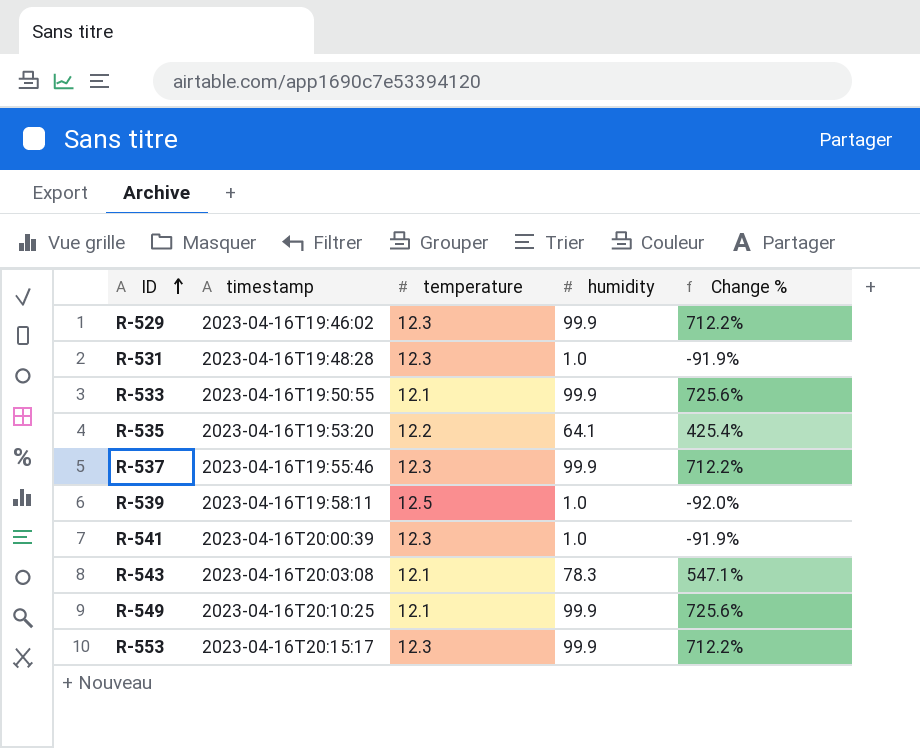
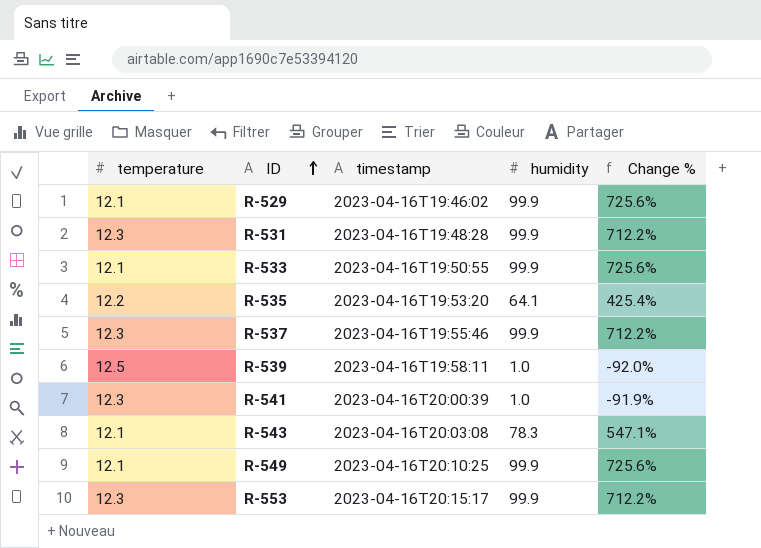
column temperature | position: 3 -> 1
R-529 | temperature: 12.3 -> 12.1
R-529 | Change %: 712.2% -> 725.6%
R-531 | humidity: 1.0 -> 99.9
R-531 | Change %: -91.9% -> 712.2%

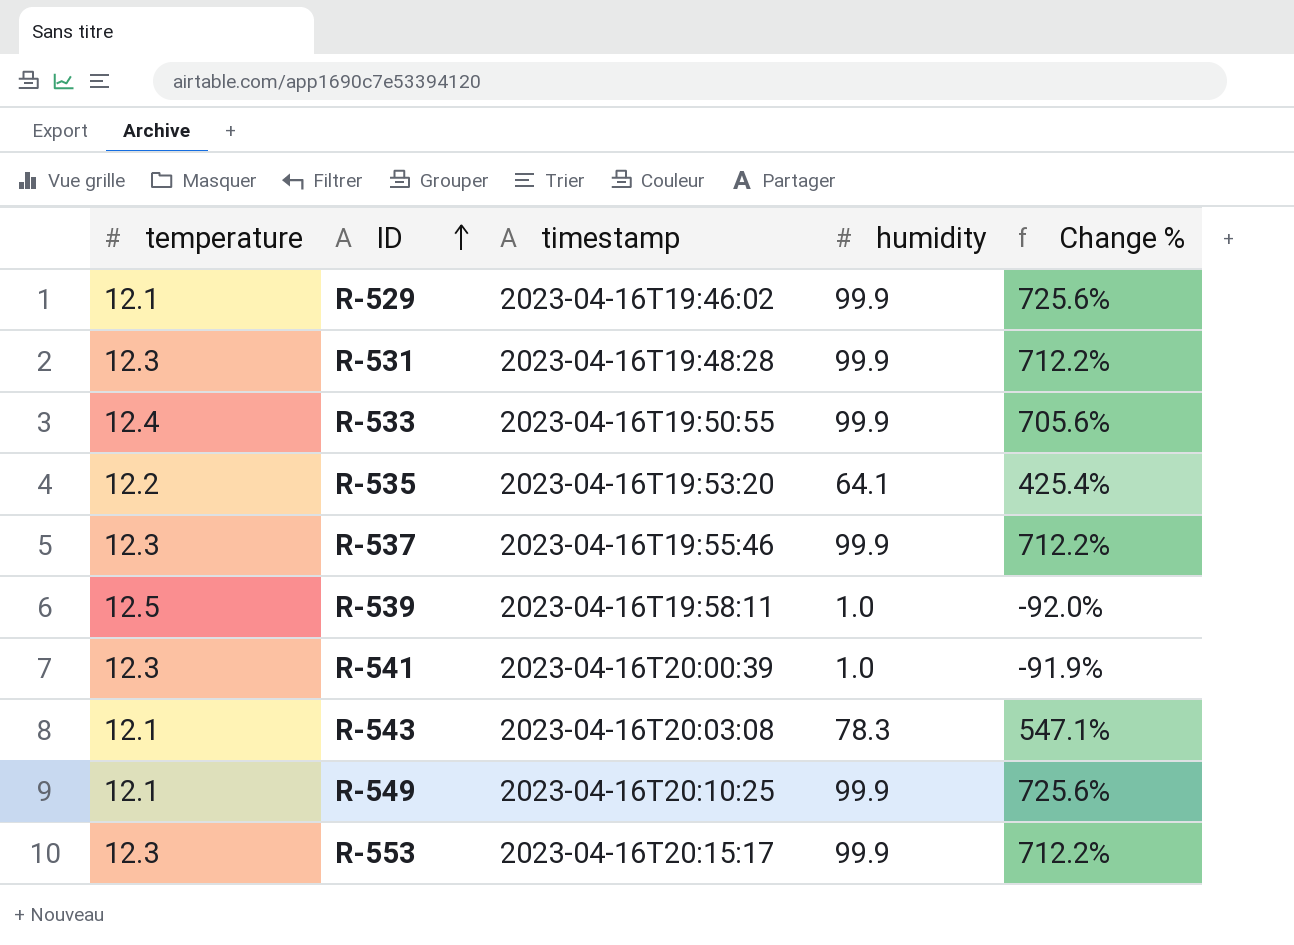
R-533 | temperature: 12.1 -> 12.4
R-533 | Change %: 725.6% -> 705.6%

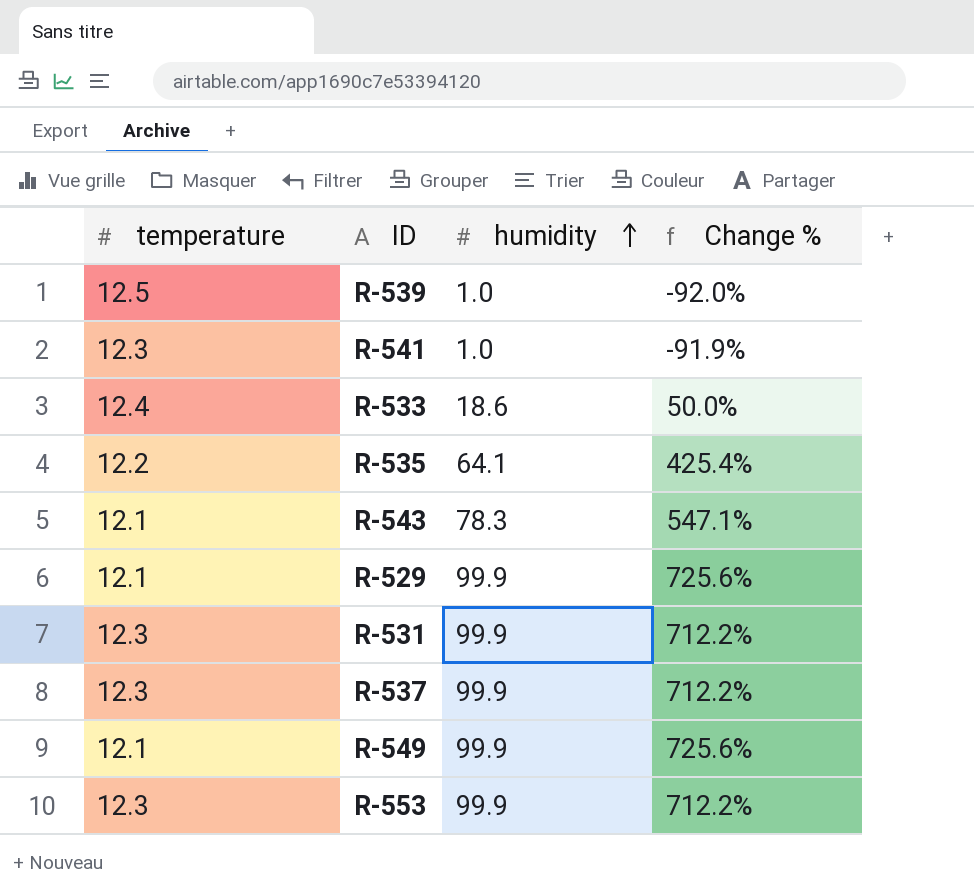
row order: ID ascending -> humidity ascending
column timestamp | position: 3 -> none
R-533 | humidity: 99.9 -> 18.6
R-533 | Change %: 705.6% -> 50.0%

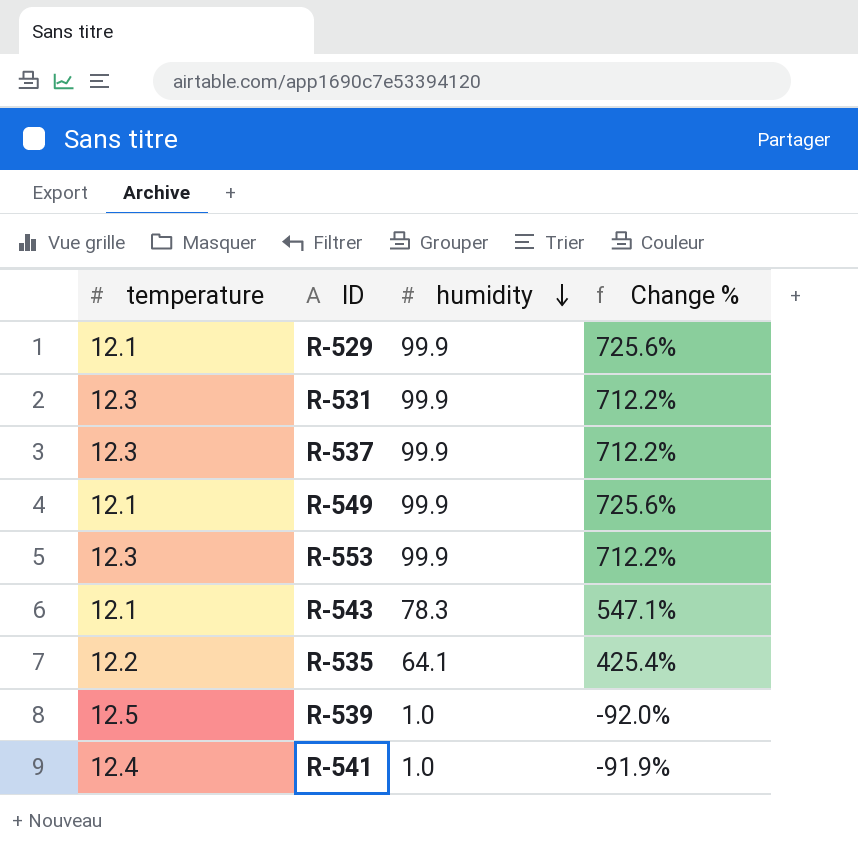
row order: humidity ascending -> humidity descending
row R-533: 12.4 | 18.6 | 50.0% -> none
R-541 | temperature: 12.3 -> 12.4

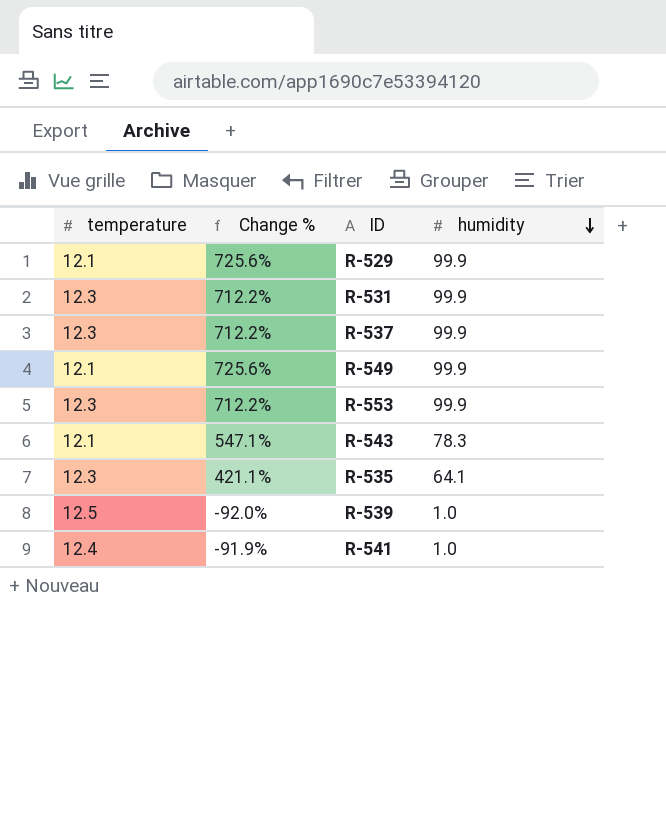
column Change % | position: 4 -> 2
R-535 | temperature: 12.2 -> 12.3
R-535 | Change %: 425.4% -> 421.1%

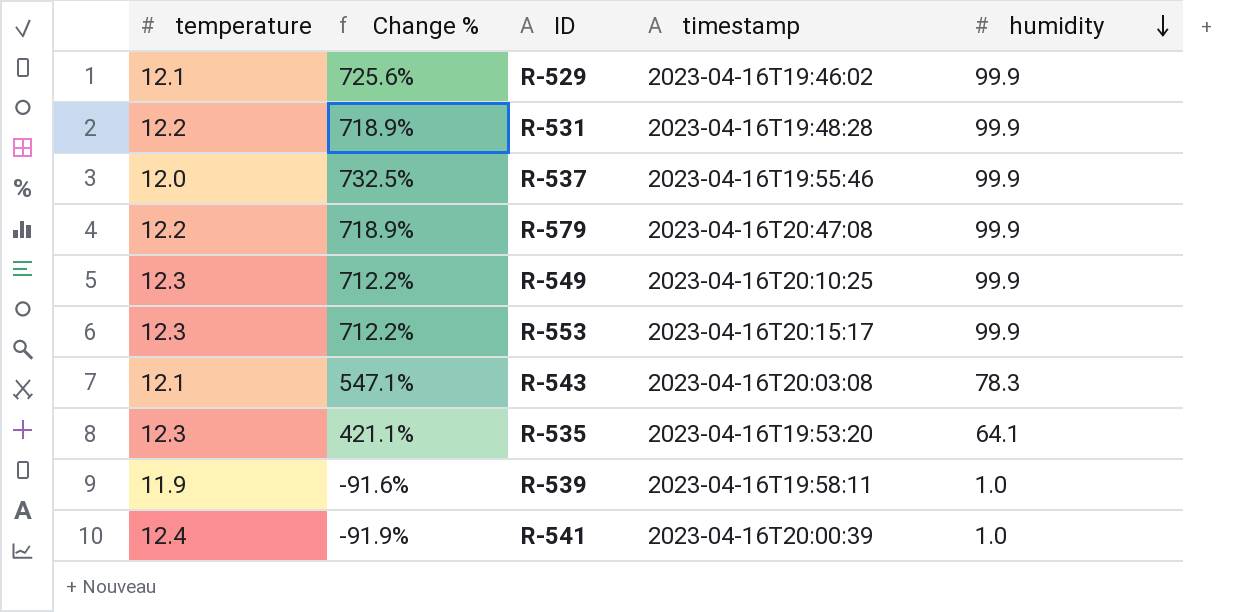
column timestamp | position: none -> 4
R-531 | temperature: 12.3 -> 12.2
R-531 | Change %: 712.2% -> 718.9%
R-537 | temperature: 12.3 -> 12.0
R-537 | Change %: 712.2% -> 732.5%
row R-579: none -> 12.2 | 718.9% | 2023-04-16T20:47:08 | 99.9
R-549 | temperature: 12.1 -> 12.3
R-549 | Change %: 725.6% -> 712.2%
R-539 | temperature: 12.5 -> 11.9
R-539 | Change %: -92.0% -> -91.6%

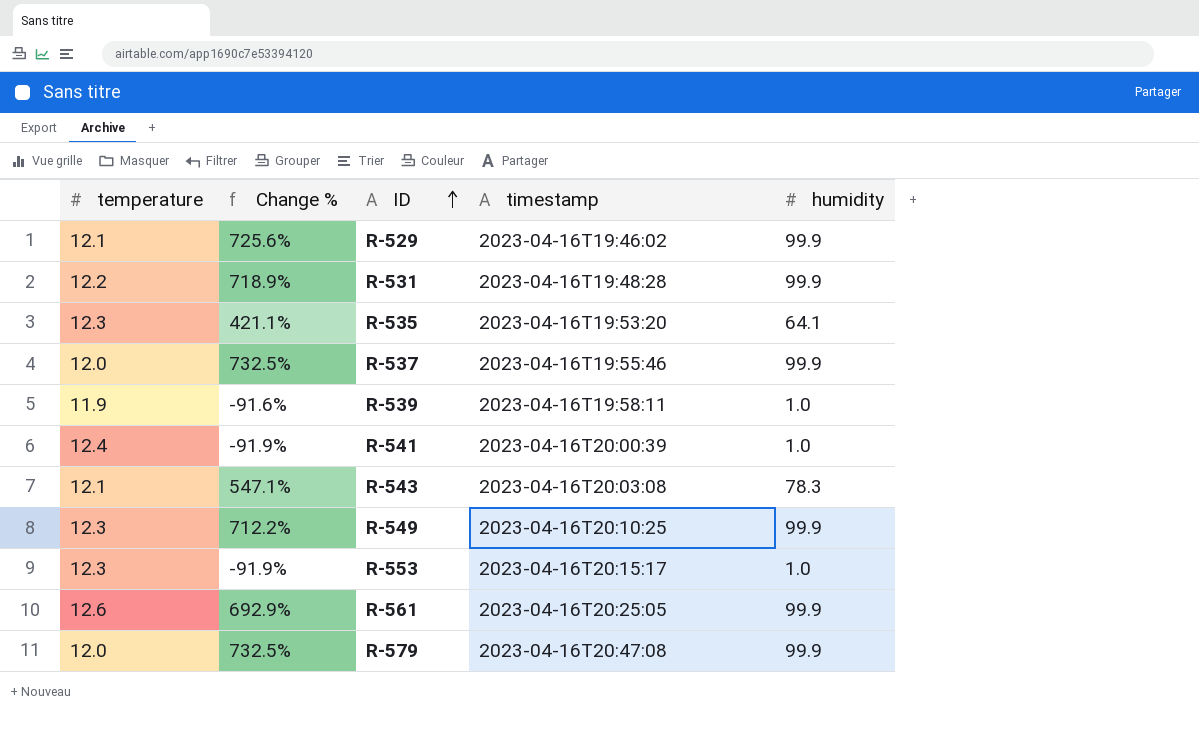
row order: humidity descending -> ID ascending
R-553 | Change %: 712.2% -> -91.9%
R-553 | humidity: 99.9 -> 1.0
row R-561: none -> 12.6 | 692.9% | 2023-04-16T20:25:05 | 99.9
R-579 | temperature: 12.2 -> 12.0
R-579 | Change %: 718.9% -> 732.5%

